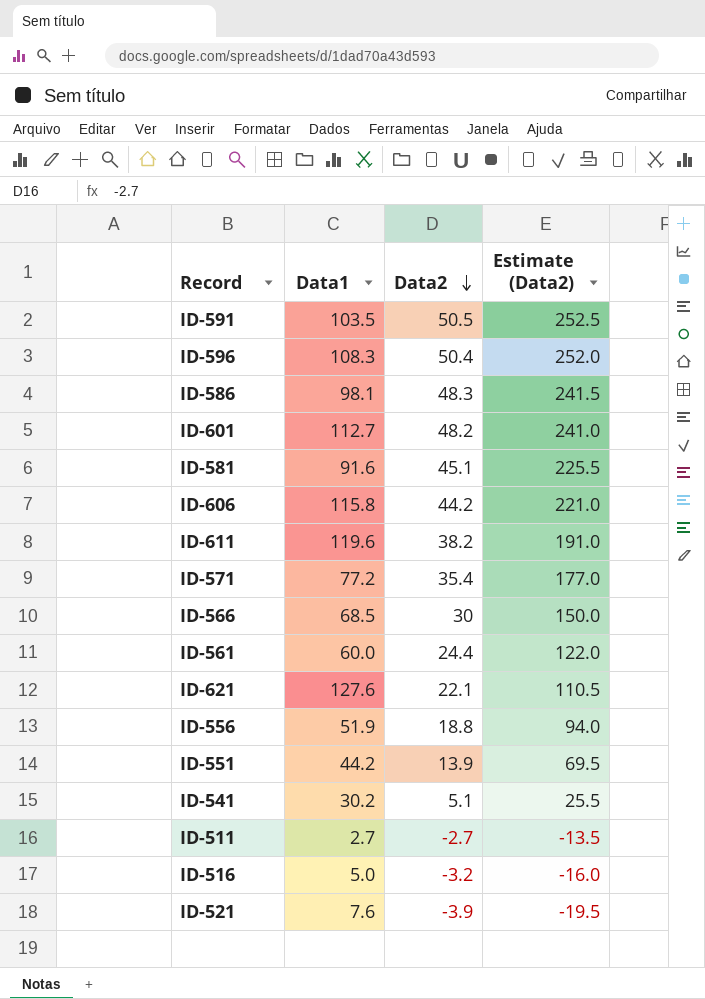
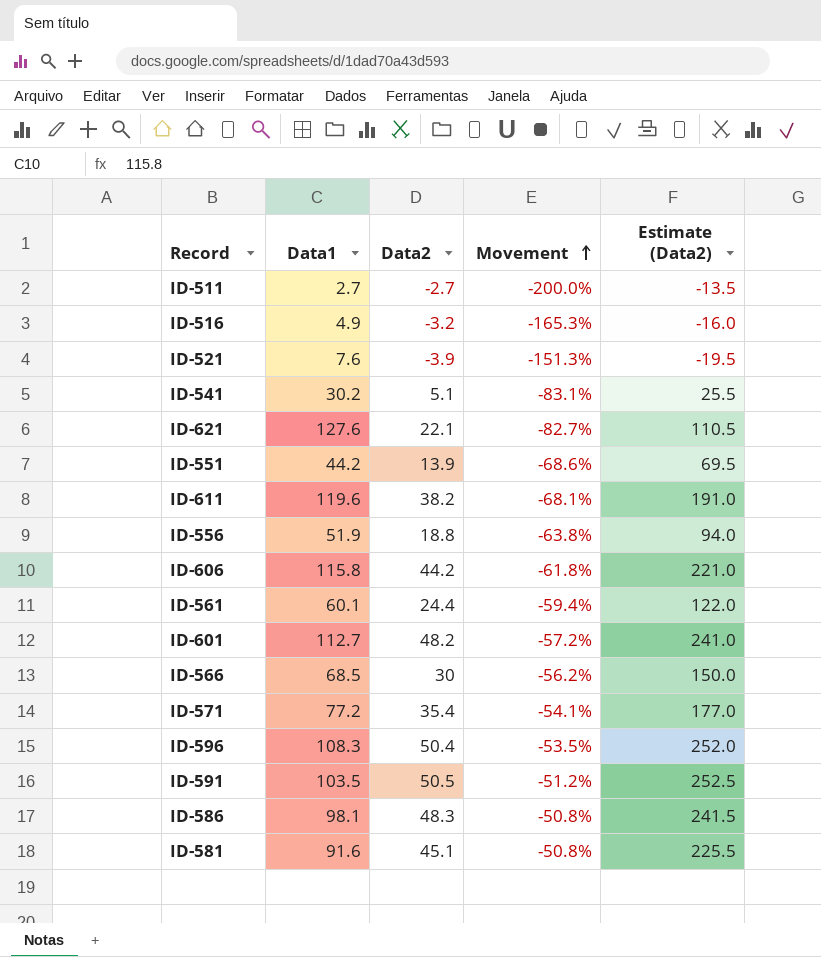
row order: Data2 descending -> Movement ascending
column Movement | formula: none -> ([Data2] - [Data1]) / [Data1]
ID-516 | Data1: 5.0 -> 4.9
ID-561 | Data1: 60.0 -> 60.1

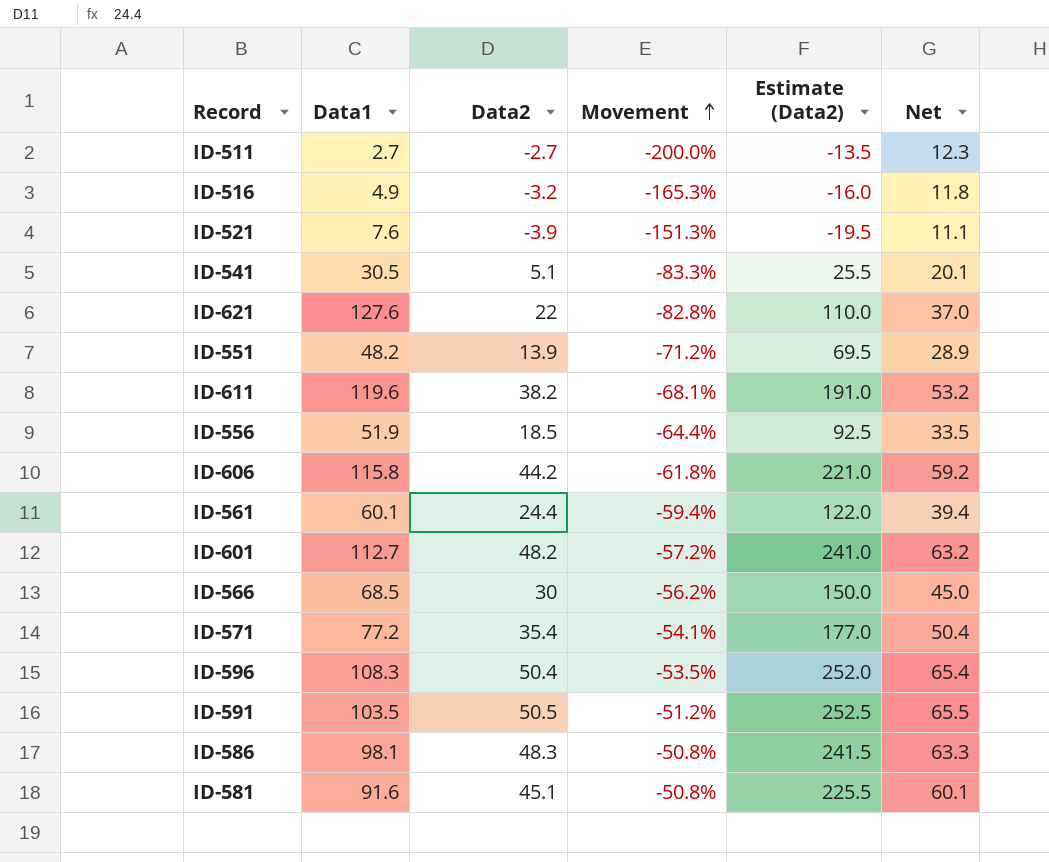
column Net | formula: none -> [Data2] + 15
ID-541 | Data1: 30.2 -> 30.5
ID-541 | Movement: -83.1% -> -83.3%
ID-621 | Data2: 22.1 -> 22
ID-621 | Movement: -82.7% -> -82.8%
ID-621 | Estimate (Data2): 110.5 -> 110.0
ID-551 | Data1: 44.2 -> 48.2
ID-551 | Movement: -68.6% -> -71.2%
ID-556 | Data2: 18.8 -> 18.5
ID-556 | Movement: -63.8% -> -64.4%
ID-556 | Estimate (Data2): 94.0 -> 92.5

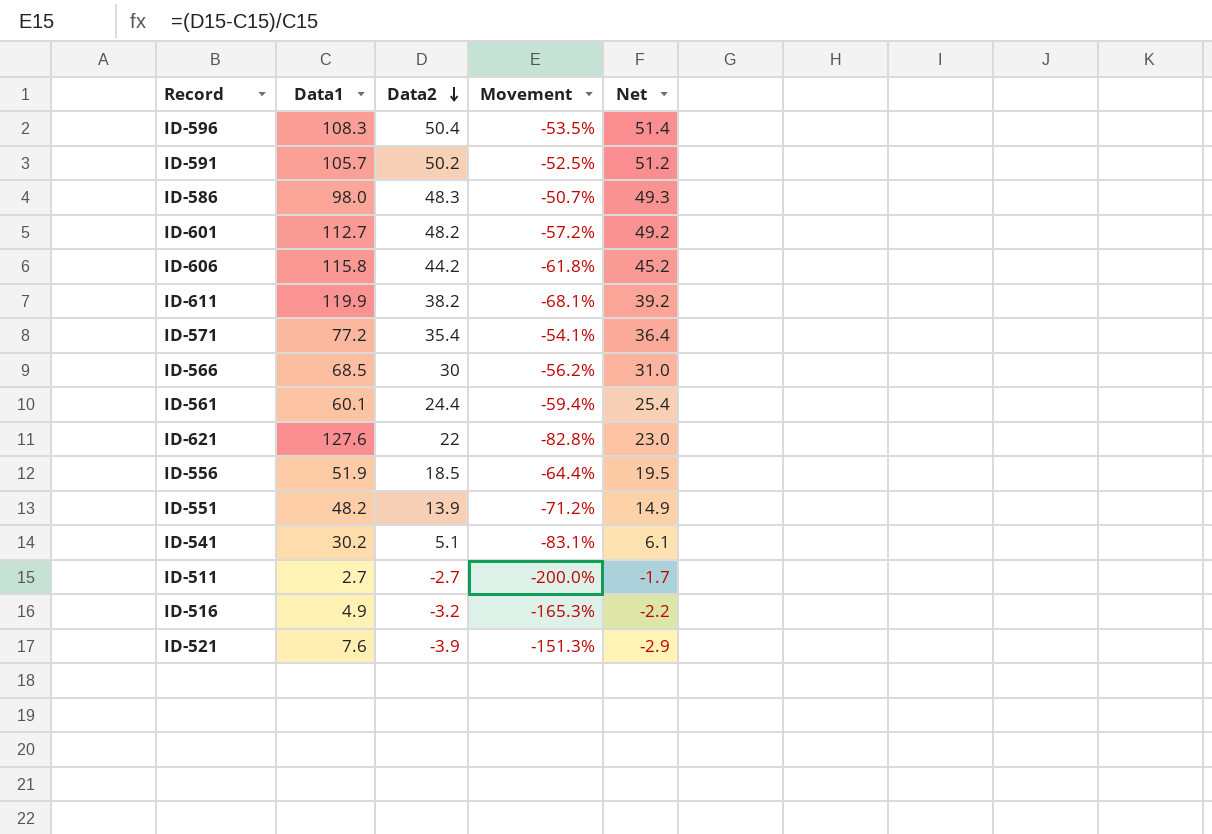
row order: Movement ascending -> Data2 descending
column Estimate (Data2) | formula: [Data2] * 5 -> none
column Net | formula: [Data2] + 15 -> [Data2] + 1
row ID-581: 91.6 | 45.1 | -50.8% | 225.5 | 60.1 -> none
ID-591 | Data1: 103.5 -> 105.7
ID-591 | Data2: 50.5 -> 50.2
ID-591 | Movement: -51.2% -> -52.5%
ID-586 | Data1: 98.1 -> 98.0
ID-586 | Movement: -50.8% -> -50.7%
ID-611 | Data1: 119.6 -> 119.9
ID-541 | Data1: 30.5 -> 30.2
ID-541 | Movement: -83.3% -> -83.1%

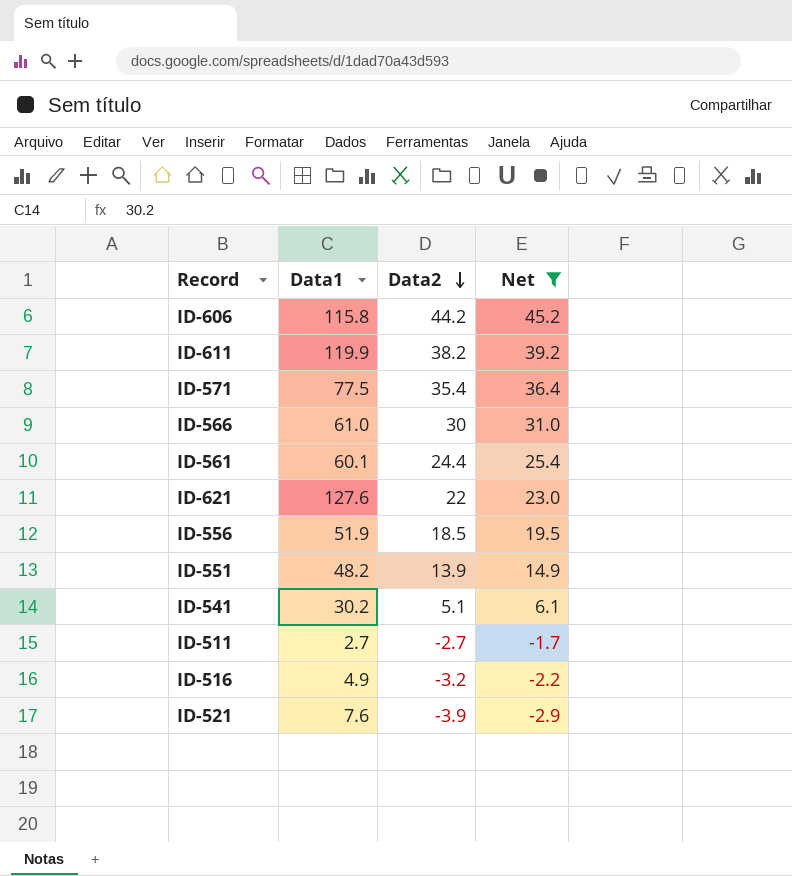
filter: none -> Net <= 45.2
column Movement | formula: ([Data2] - [Data1]) / [Data1] -> none
ID-571 | Data1: 77.2 -> 77.5
ID-566 | Data1: 68.5 -> 61.0

